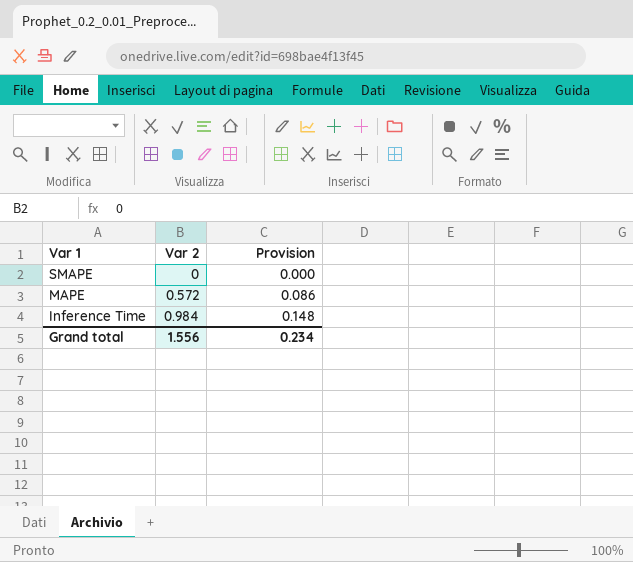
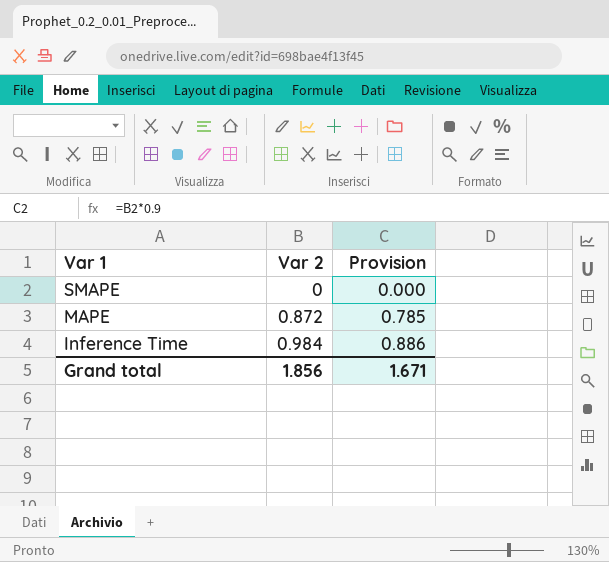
column Provision | formula: [Var 2] * 0.15 -> [Var 2] * 0.9
MAPE | Var 2: 0.572 -> 0.872
Grand total | Var 2: 1.556 -> 1.856
Grand total | Provision: 0.234 -> 1.671

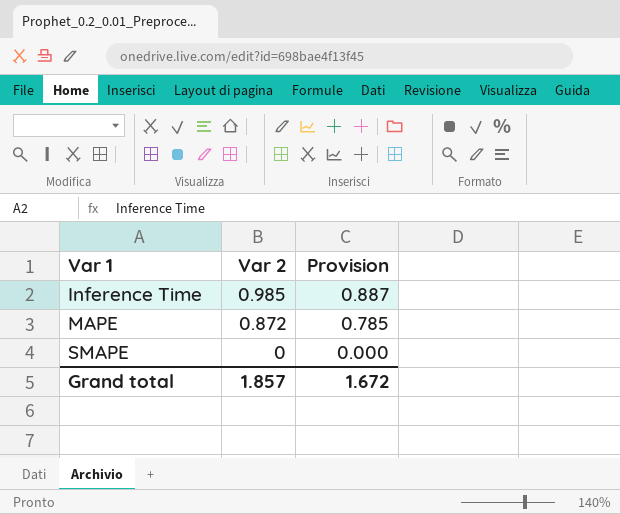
row order: Var 1 descending -> Var 1 ascending
Inference Time | Var 2: 0.984 -> 0.985
Inference Time | Provision: 0.886 -> 0.887
Grand total | Var 2: 1.856 -> 1.857
Grand total | Provision: 1.671 -> 1.672

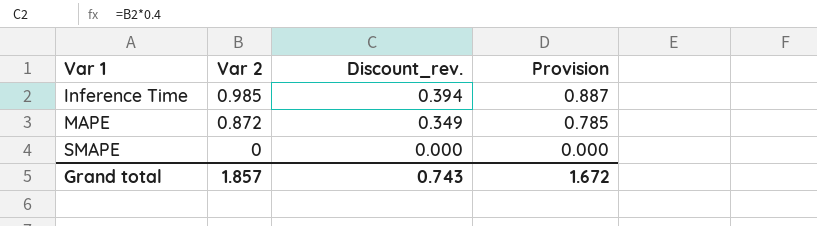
column Discount_rev. | formula: none -> [Var 2] * 0.4

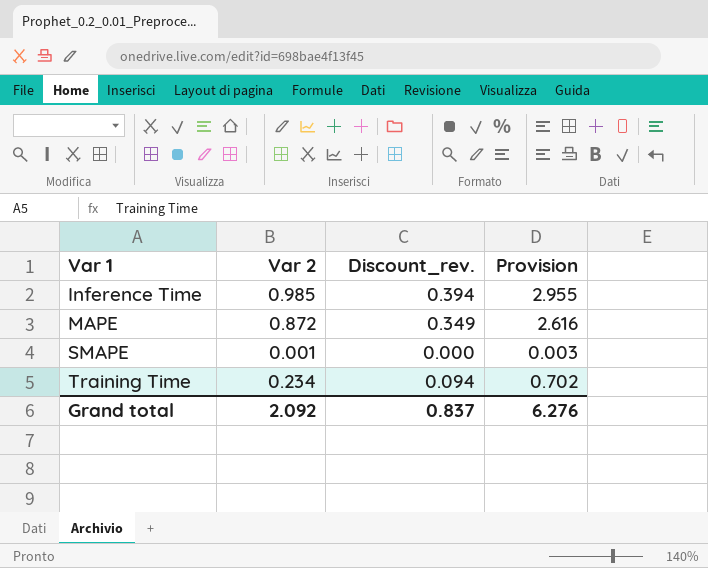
column Provision | formula: [Var 2] * 0.9 -> [Var 2] * 3
SMAPE | Var 2: 0 -> 0.001
row Training Time: none -> 0.234 | 0.094 | 0.702
Grand total | Var 2: 1.857 -> 2.092
Grand total | Discount_rev.: 0.743 -> 0.837
Grand total | Provision: 1.672 -> 6.276

